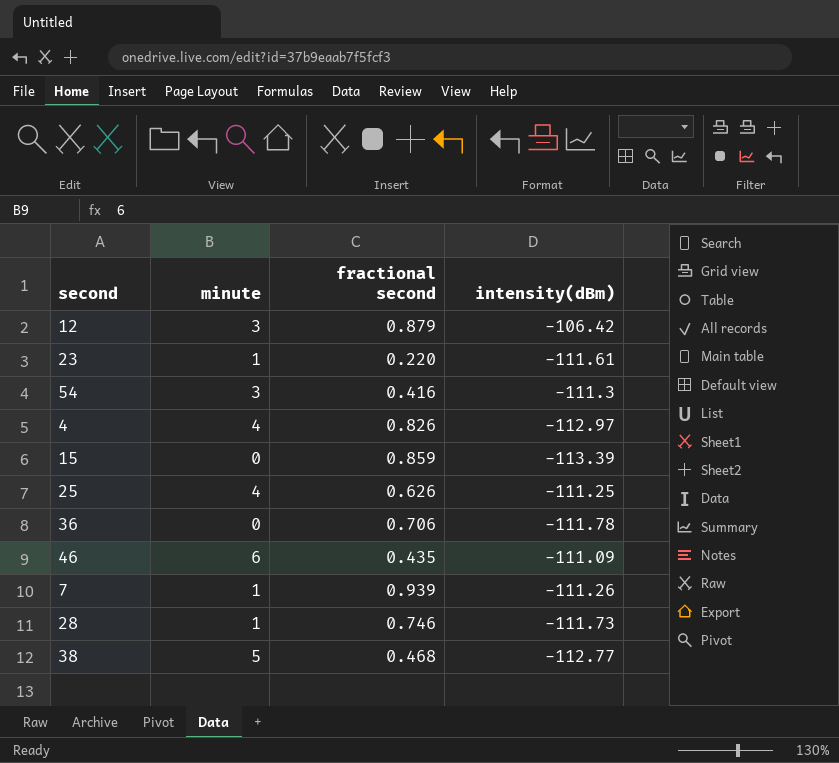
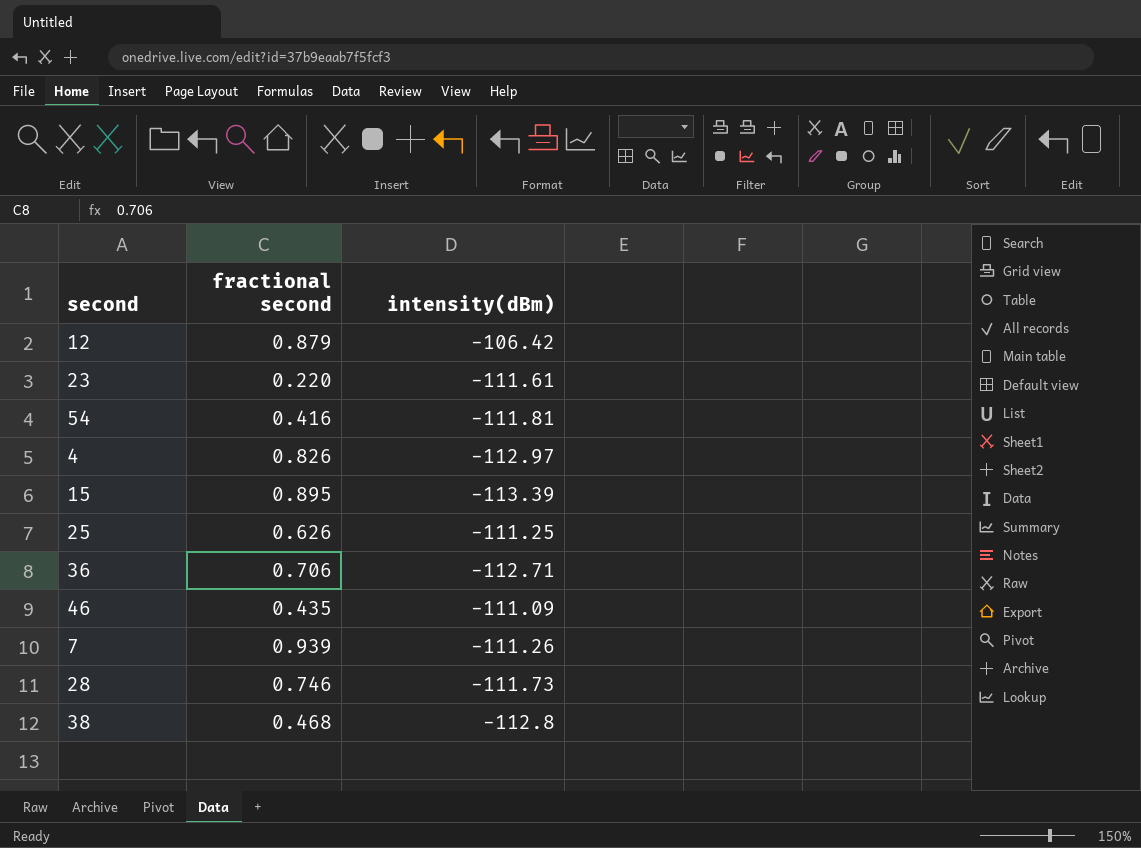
column minute | position: 2 -> none
54 | intensity(dBm): -111.3 -> -111.81
15 | fractional second: 0.859 -> 0.895
36 | intensity(dBm): -111.78 -> -112.71
38 | intensity(dBm): -112.77 -> -112.8

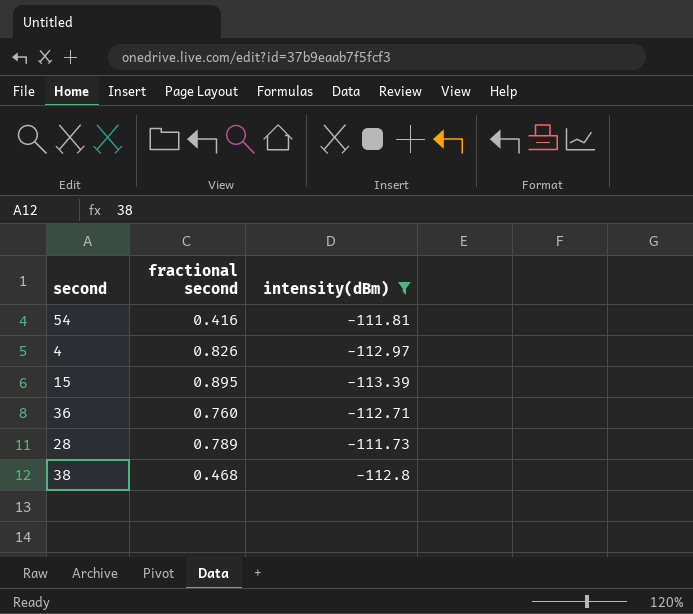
filter: none -> intensity(dBm) <= -111.73
36 | fractional second: 0.706 -> 0.760
28 | fractional second: 0.746 -> 0.789

